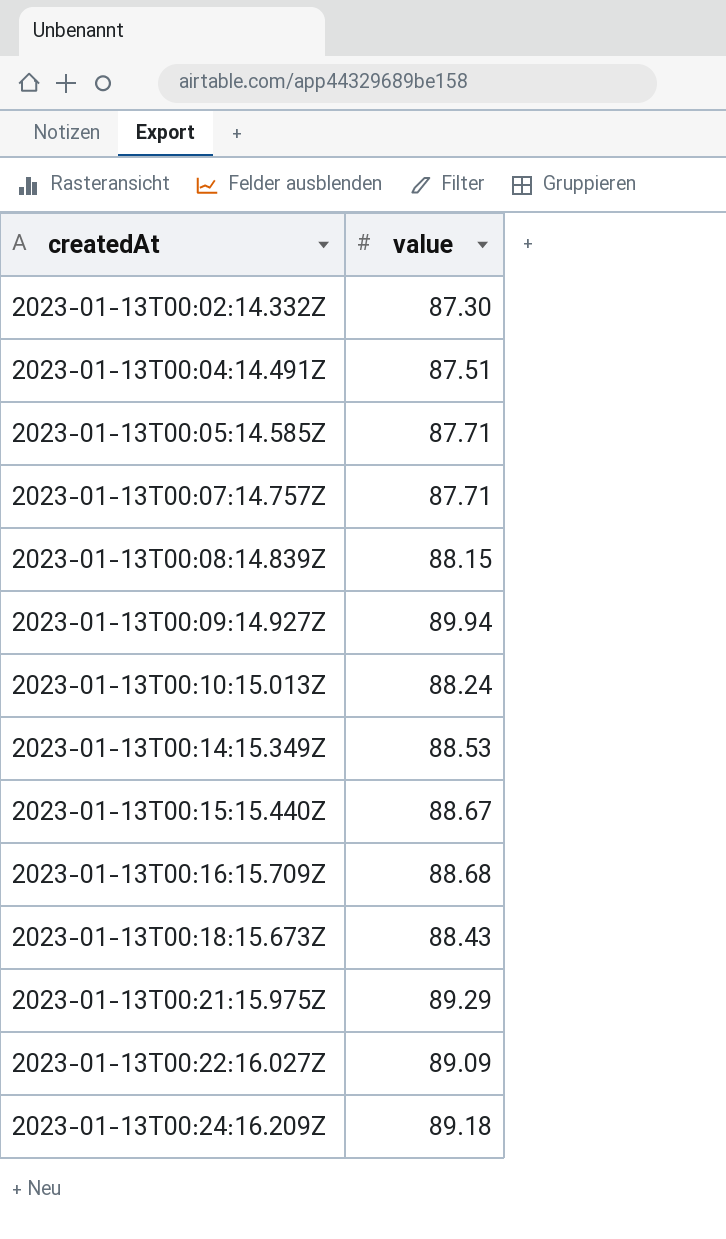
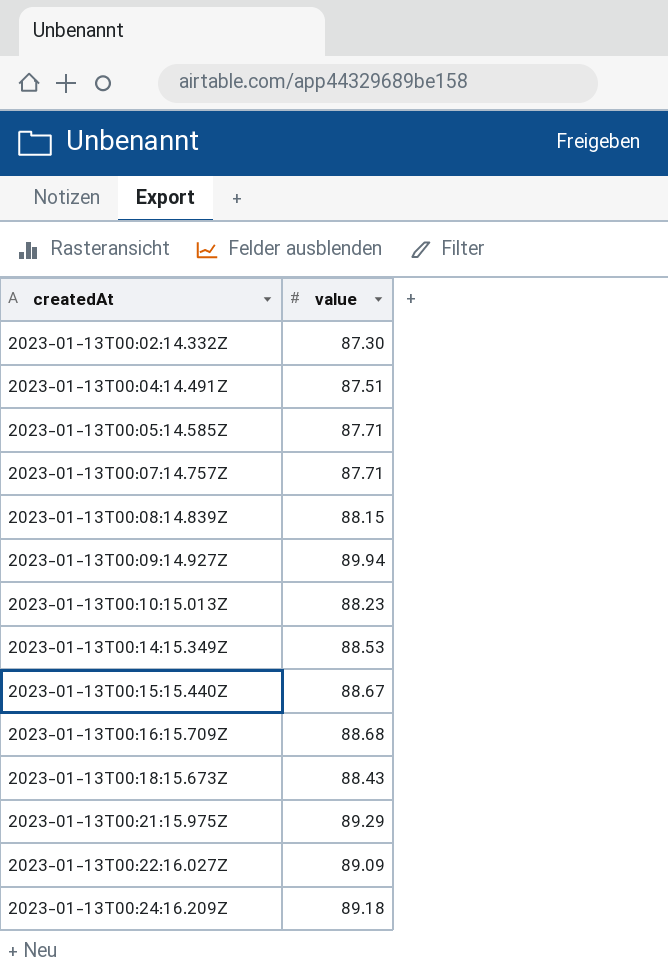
2023-01-13T00:10:15.013Z | value: 88.24 -> 88.23

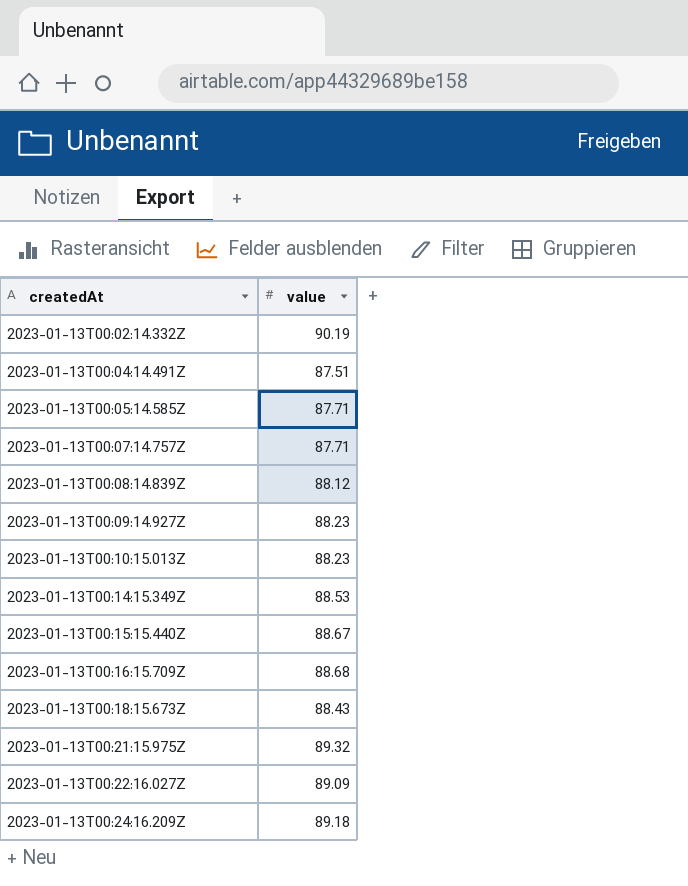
2023-01-13T00:02:14.332Z | value: 87.30 -> 90.19
2023-01-13T00:08:14.839Z | value: 88.15 -> 88.12
2023-01-13T00:09:14.927Z | value: 89.94 -> 88.23
2023-01-13T00:21:15.975Z | value: 89.29 -> 89.32

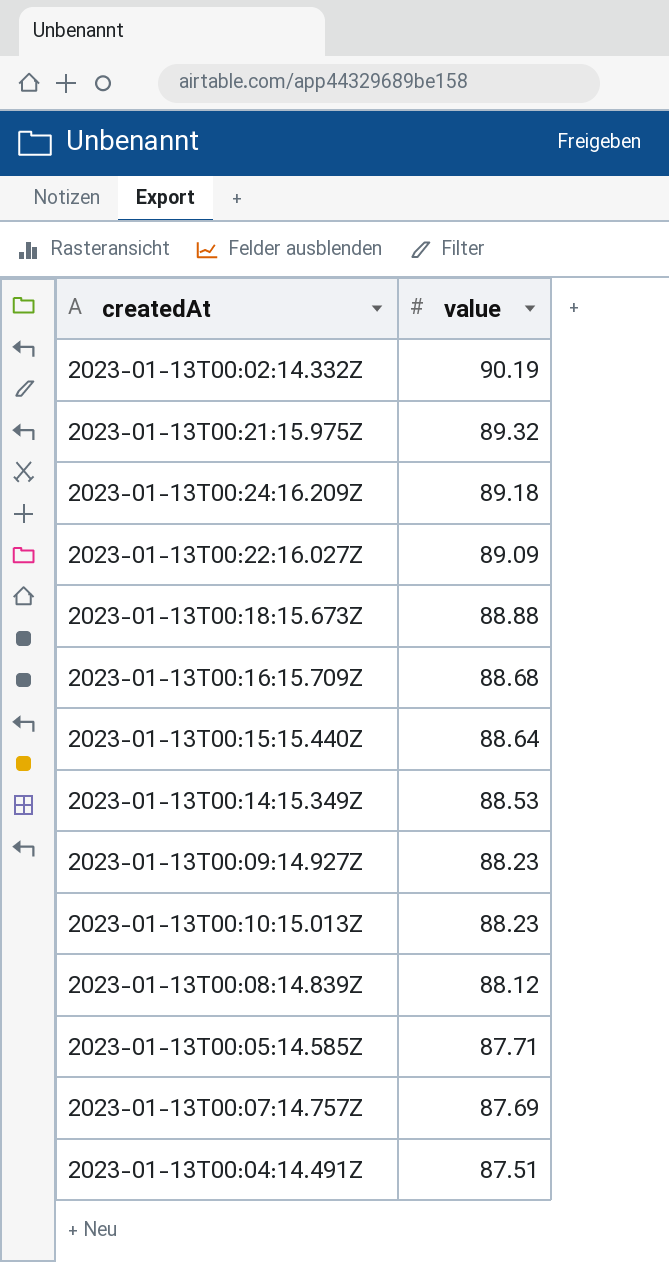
row order: createdAt ascending -> value descending
2023-01-13T00:18:15.673Z | value: 88.43 -> 88.88
2023-01-13T00:15:15.440Z | value: 88.67 -> 88.64
2023-01-13T00:07:14.757Z | value: 87.71 -> 87.69

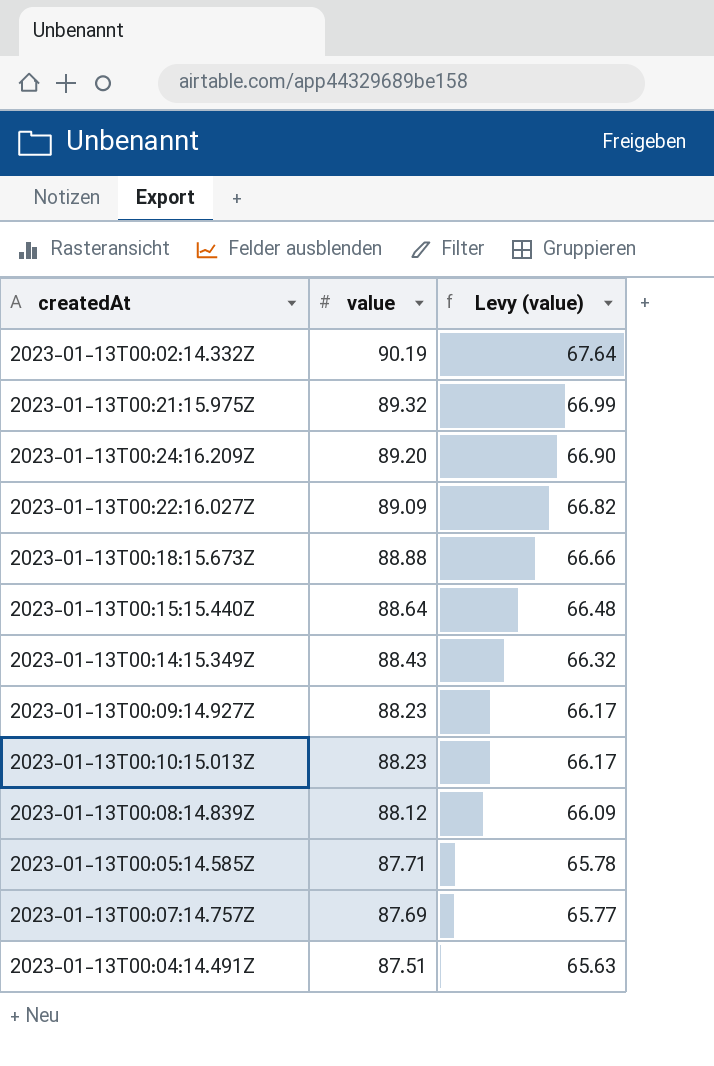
column Levy (value) | formula: none -> [value] * 0.75
row 2023-01-13T00:16:15.709Z: 88.68 -> none
2023-01-13T00:24:16.209Z | value: 89.18 -> 89.20
2023-01-13T00:14:15.349Z | value: 88.53 -> 88.43

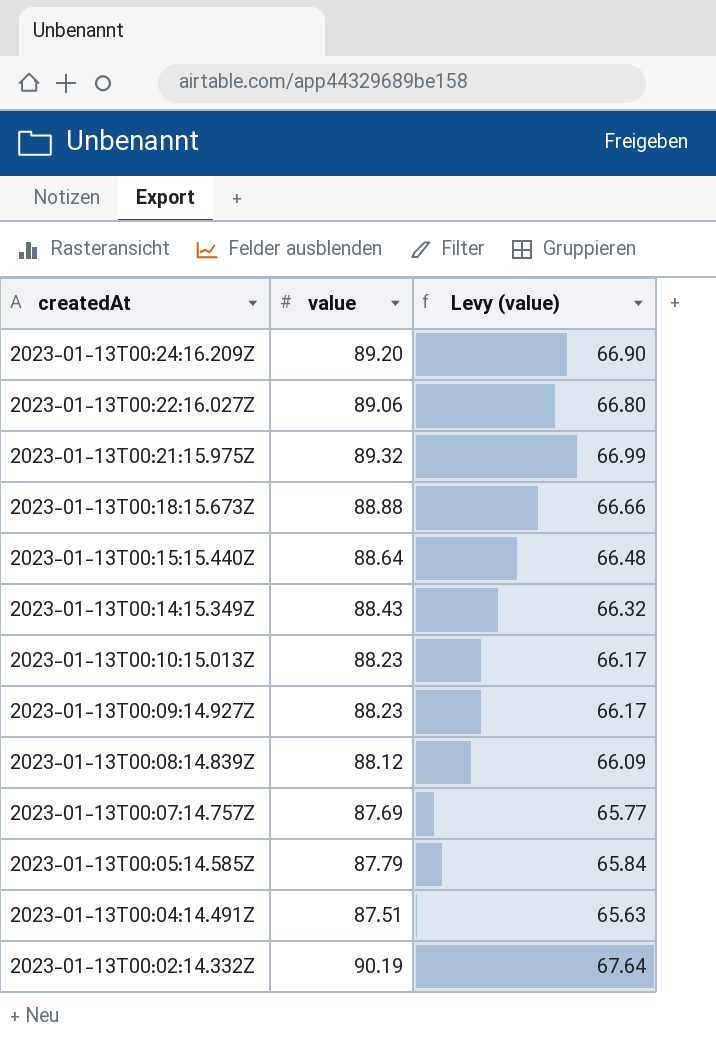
row order: value descending -> createdAt descending
2023-01-13T00:22:16.027Z | value: 89.09 -> 89.06
2023-01-13T00:22:16.027Z | Levy (value): 66.82 -> 66.80
2023-01-13T00:05:14.585Z | value: 87.71 -> 87.79
2023-01-13T00:05:14.585Z | Levy (value): 65.78 -> 65.84

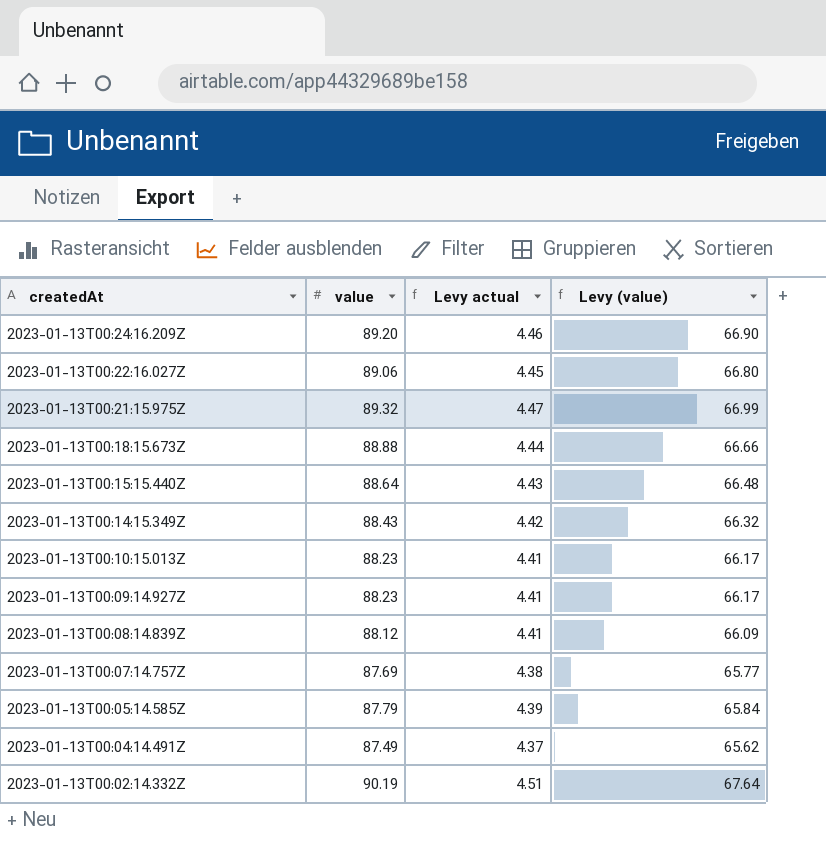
column Levy actual | formula: none -> [value] * 0.05
2023-01-13T00:04:14.491Z | value: 87.51 -> 87.49
2023-01-13T00:04:14.491Z | Levy (value): 65.63 -> 65.62

